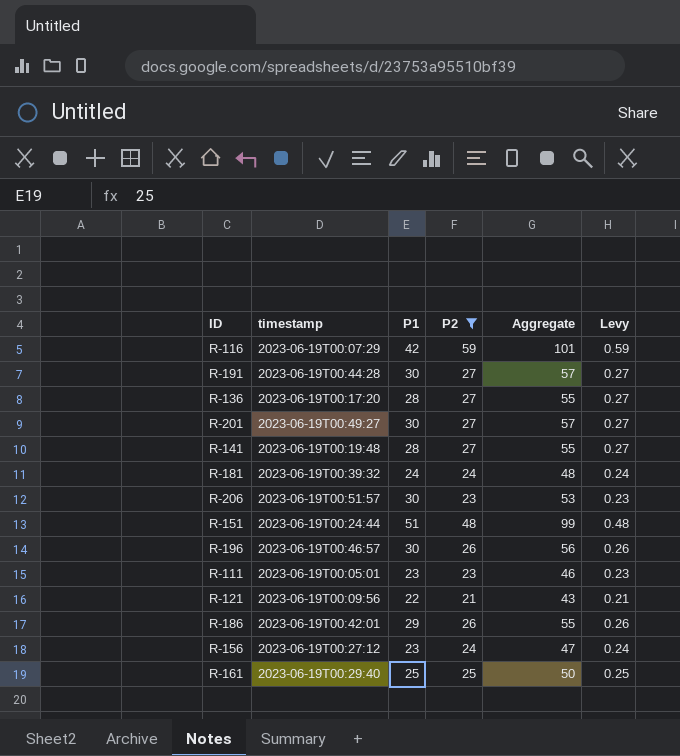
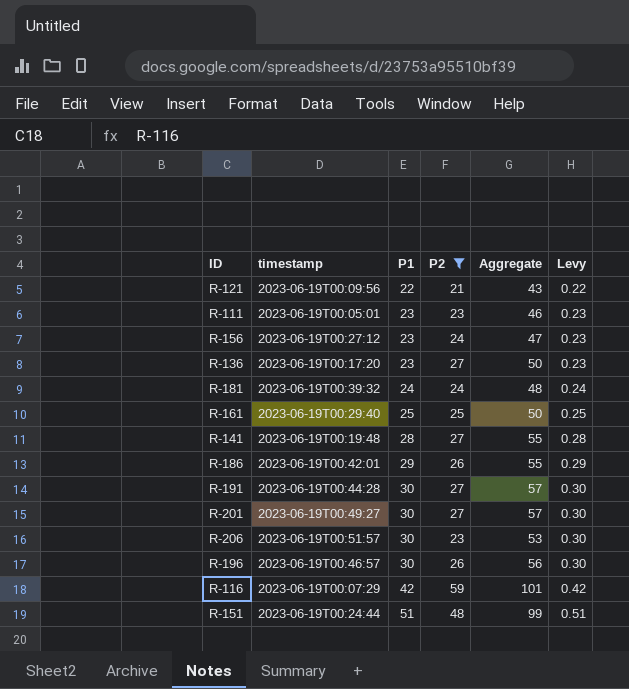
row order: none -> P1 ascending
column Levy | formula: [P2] * 0.01 -> [P1] * 0.01
R-136 | P1: 28 -> 23
R-136 | Aggregate: 55 -> 50

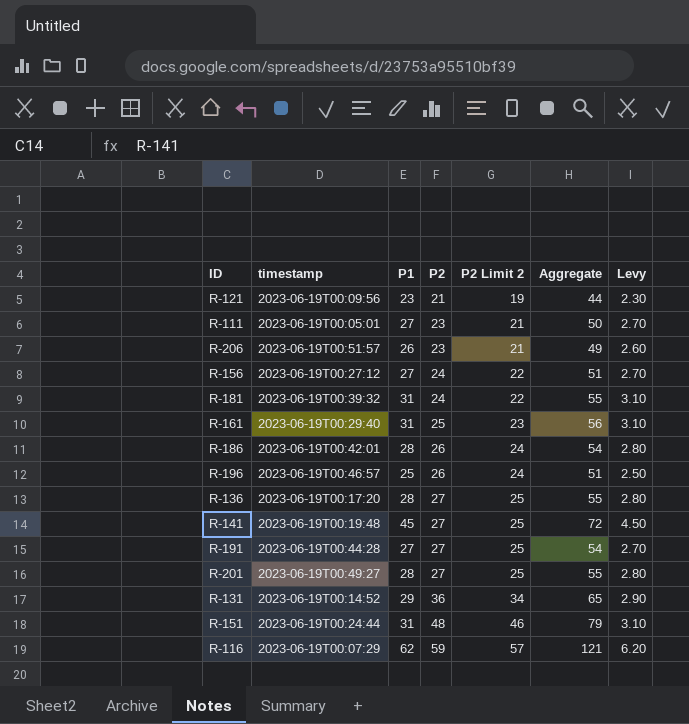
filter: P2 != 36 -> none
row order: P1 ascending -> P2 ascending
column P2 Limit 2 | formula: none -> [P2] - 2
column Levy | formula: [P1] * 0.01 -> [P1] * 0.1
R-121 | P1: 22 -> 23
R-121 | Aggregate: 43 -> 44
R-111 | P1: 23 -> 27
R-111 | Aggregate: 46 -> 50
R-206 | P1: 30 -> 26
R-206 | Aggregate: 53 -> 49
R-156 | P1: 23 -> 27
R-156 | Aggregate: 47 -> 51
R-181 | P1: 24 -> 31
R-181 | Aggregate: 48 -> 55
R-161 | P1: 25 -> 31
R-161 | Aggregate: 50 -> 56
R-186 | P1: 29 -> 28
R-186 | Aggregate: 55 -> 54
R-196 | P1: 30 -> 25
R-196 | Aggregate: 56 -> 51
R-136 | P1: 23 -> 28
R-136 | Aggregate: 50 -> 55
R-141 | P1: 28 -> 45
R-141 | Aggregate: 55 -> 72
R-191 | P1: 30 -> 27
R-191 | Aggregate: 57 -> 54
R-201 | P1: 30 -> 28
R-201 | Aggregate: 57 -> 55
R-151 | P1: 51 -> 31
R-151 | Aggregate: 99 -> 79
R-116 | P1: 42 -> 62
R-116 | Aggregate: 101 -> 121

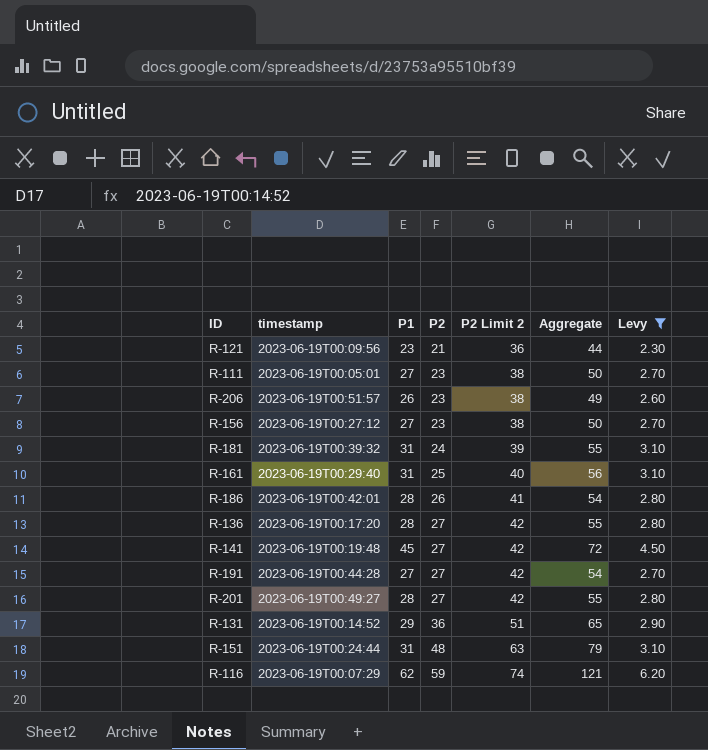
filter: none -> Levy != 2.50
column P2 Limit 2 | formula: [P2] - 2 -> [P2] + 15
R-156 | P2: 24 -> 23
R-156 | Aggregate: 51 -> 50

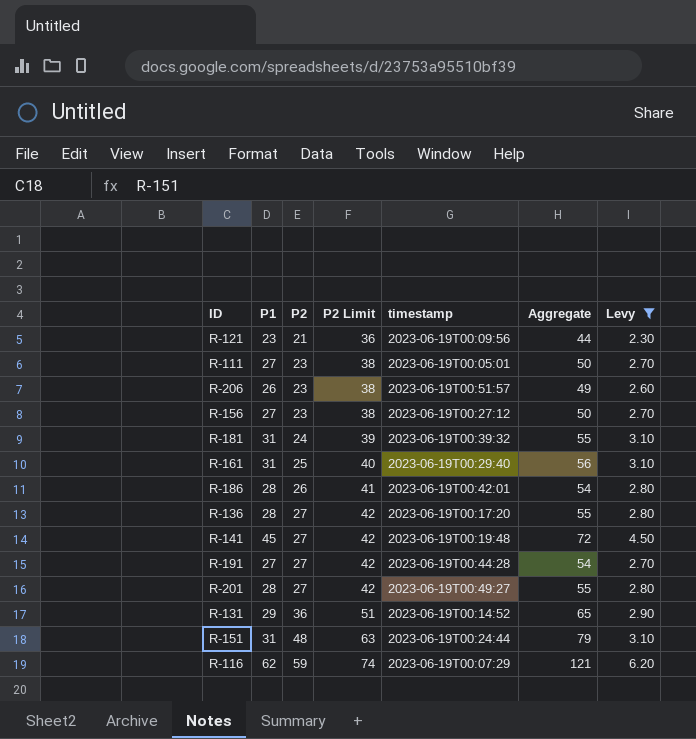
column name: P2 Limit 2 -> P2 Limit
column timestamp | position: 2 -> 5

